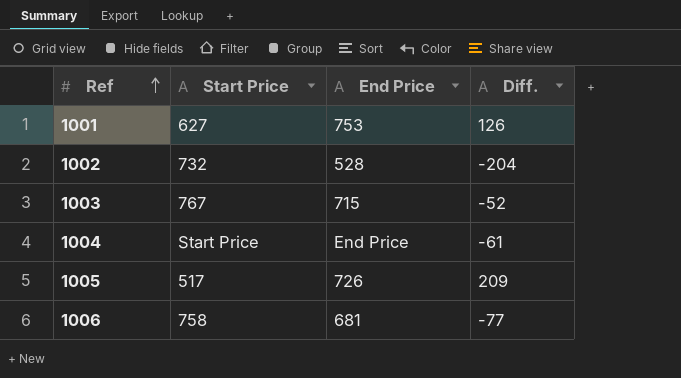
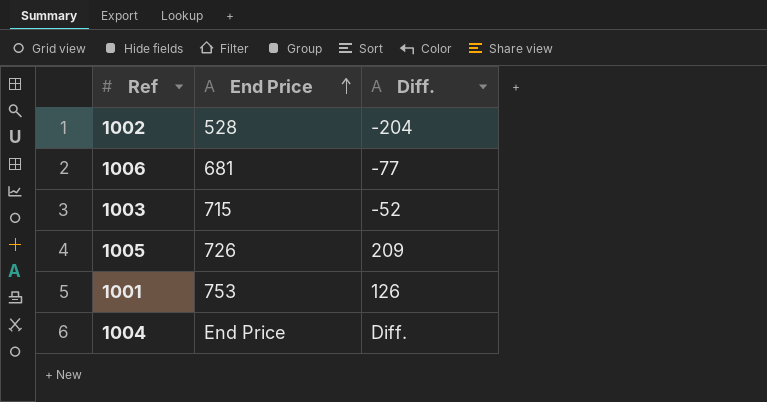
row order: Ref ascending -> End Price ascending
column Start Price | position: 2 -> none
1004 | Diff.: -61 -> Diff.

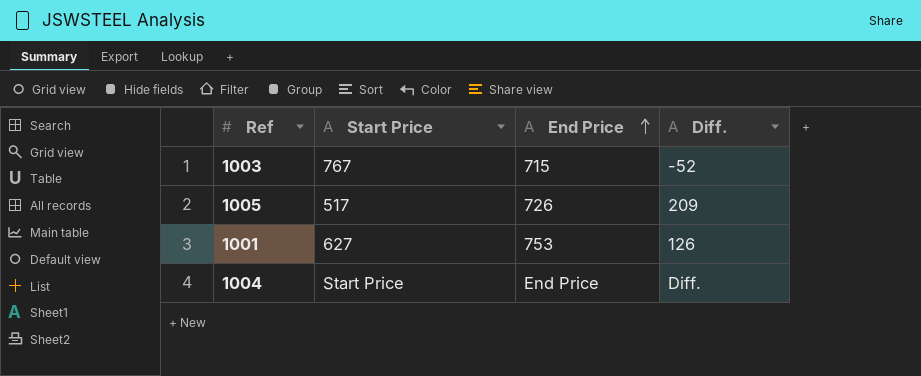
column Start Price | position: none -> 2
row 1002: 528 | -204 -> none
row 1006: 681 | -77 -> none

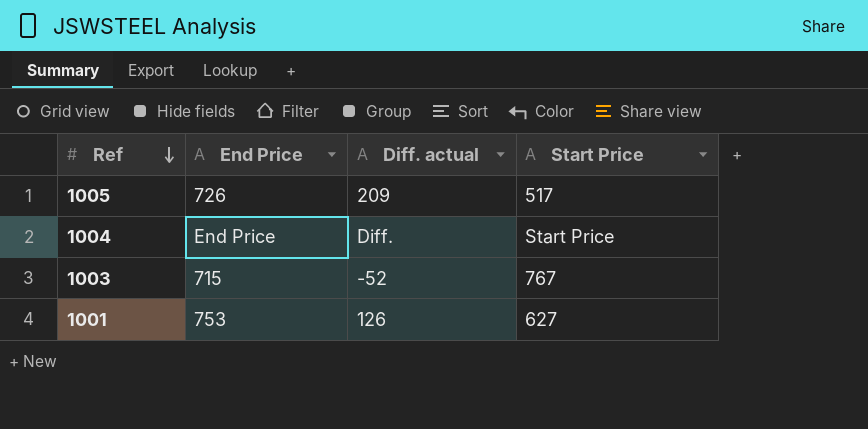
row order: End Price ascending -> Ref descending
column name: Diff. -> Diff. actual
column Start Price | position: 2 -> 4

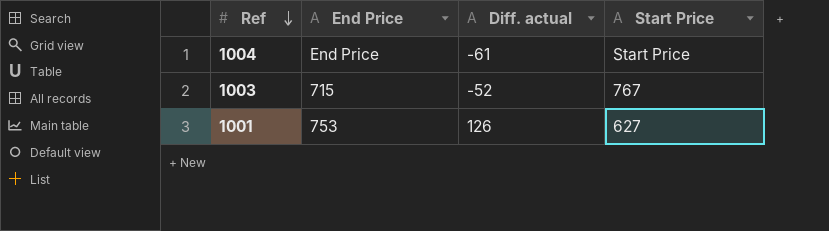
row 1005: 726 | 209 | 517 -> none
1004 | Diff. actual: Diff. -> -61

